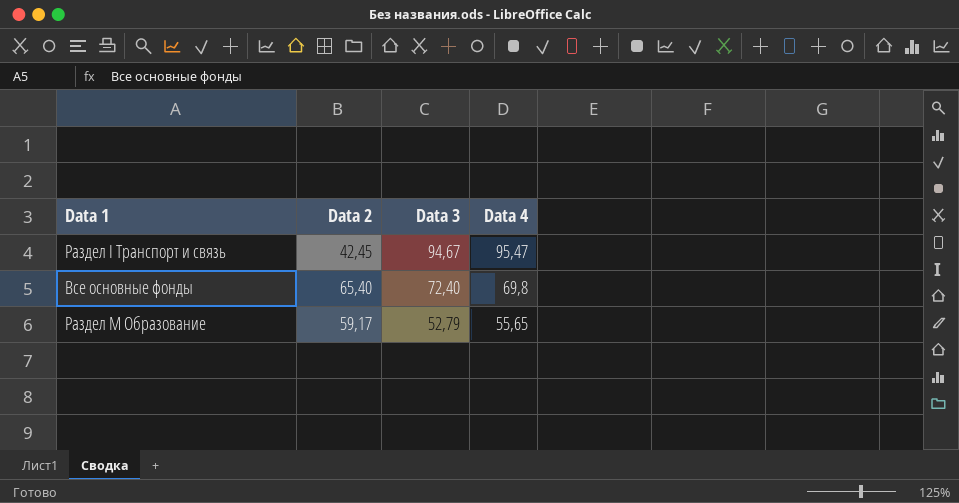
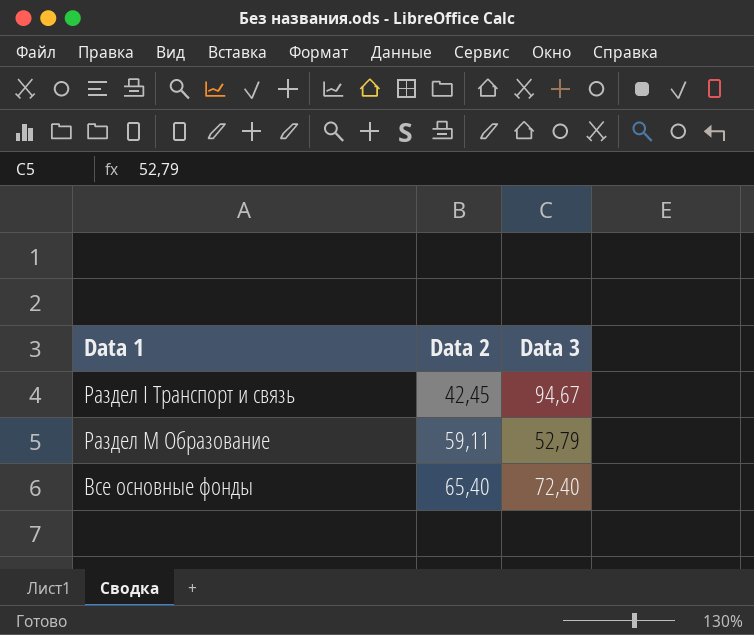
row order: Data 3 descending -> Data 2 ascending
column Data 4 | position: 4 -> none
Раздел M Образование | Data 2: 59,17 -> 59,11

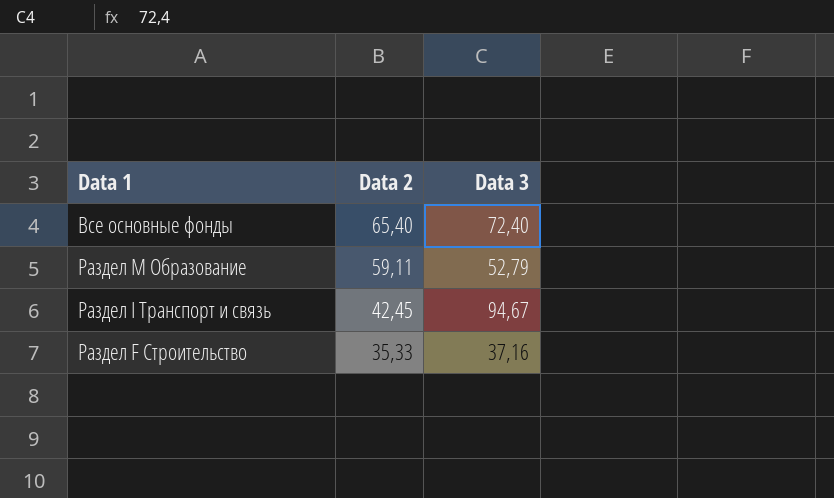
row order: Data 2 ascending -> Data 2 descending
row Раздел F Строительство: none -> 35,33 | 37,16

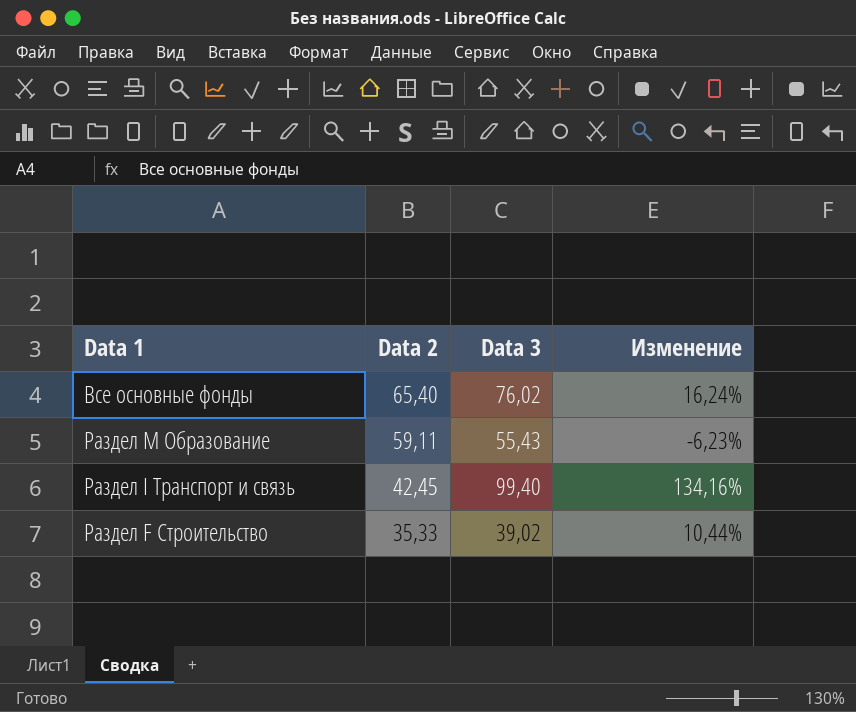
column Изменение | formula: none -> ([Data 3] - [Data 2]) / [Data 2]
Все основные фонды | Data 3: 72,40 -> 76,02
Раздел M Образование | Data 3: 52,79 -> 55,43
Раздел I Транспорт и связь | Data 3: 94,67 -> 99,40
Раздел F Строительство | Data 3: 37,16 -> 39,02

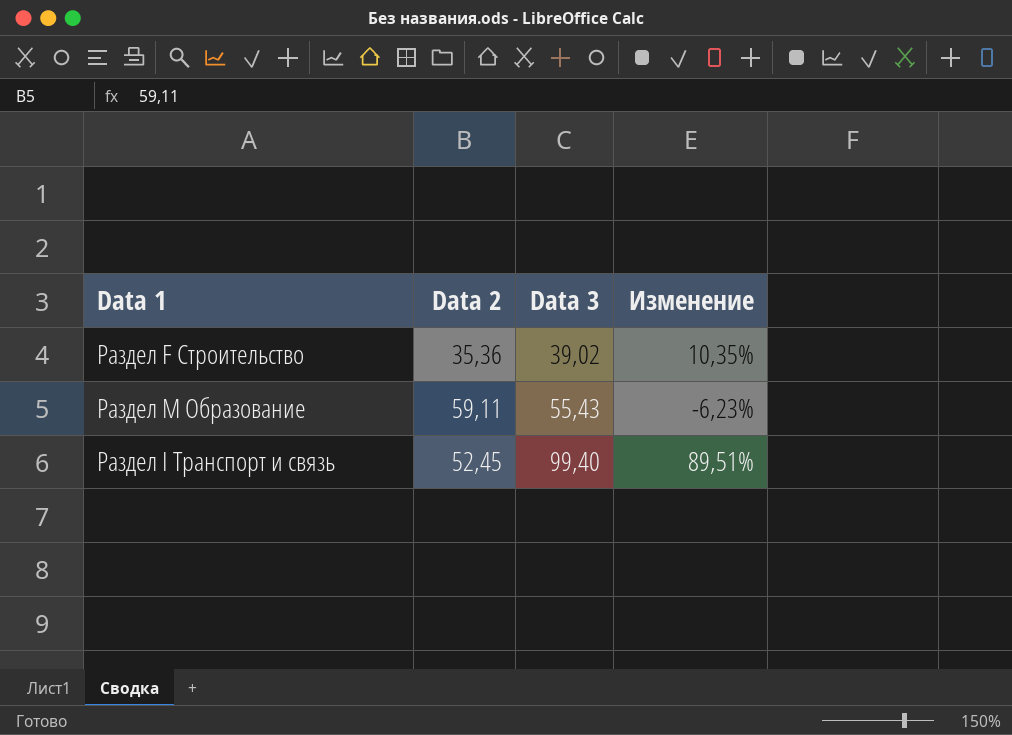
row order: Data 2 descending -> Data 3 ascending
row Все основные фонды: 65,40 | 76,02 | 16,24% -> none
Раздел F Строительство | Data 2: 35,33 -> 35,36
Раздел F Строительство | Изменение: 10,44% -> 10,35%
Раздел I Транспорт и связь | Data 2: 42,45 -> 52,45
Раздел I Транспорт и связь | Изменение: 134,16% -> 89,51%

